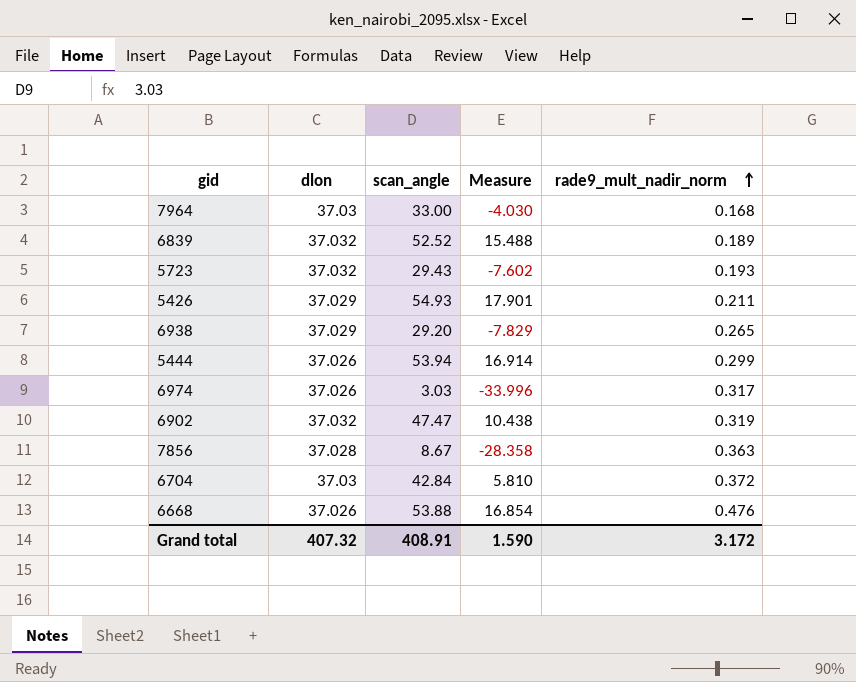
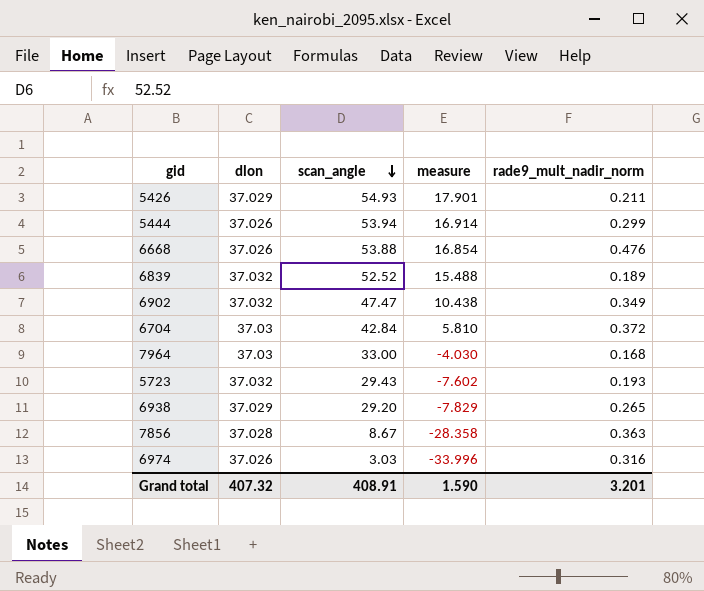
row order: rade9_mult_nadir_norm ascending -> scan_angle descending
column name: Measure -> measure
6902 | rade9_mult_nadir_norm: 0.319 -> 0.349
6974 | rade9_mult_nadir_norm: 0.317 -> 0.316
Grand total | rade9_mult_nadir_norm: 3.172 -> 3.201

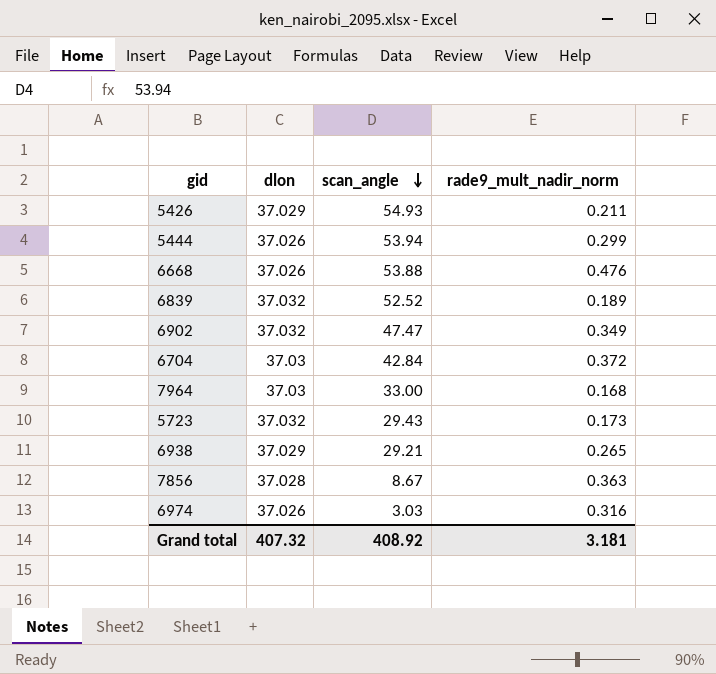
column measure | formula: [scan_angle] - [dlon] -> none
5723 | rade9_mult_nadir_norm: 0.193 -> 0.173
6938 | scan_angle: 29.20 -> 29.21
Grand total | scan_angle: 408.91 -> 408.92
Grand total | rade9_mult_nadir_norm: 3.201 -> 3.181

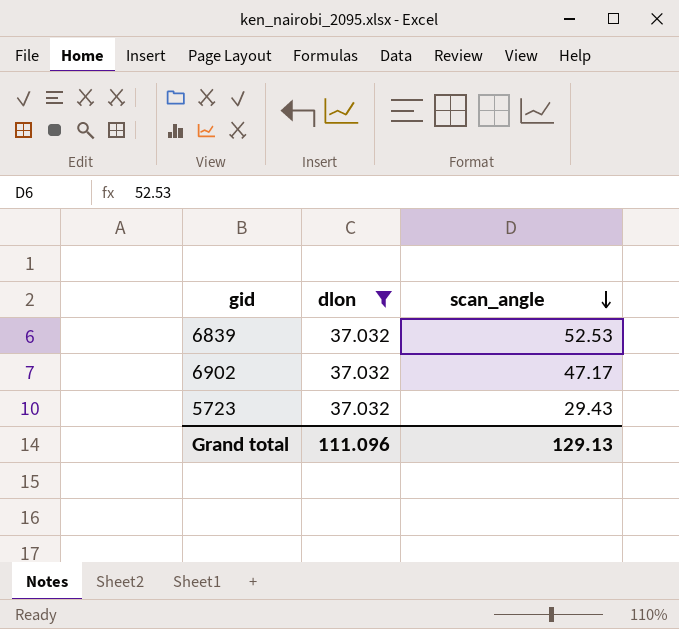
filter: none -> dlon = 37.032
column rade9_mult_nadir_norm | position: 4 -> none
6839 | scan_angle: 52.52 -> 52.53
6902 | scan_angle: 47.47 -> 47.17
Grand total | dlon: 407.32 -> 111.096
Grand total | scan_angle: 408.92 -> 129.13

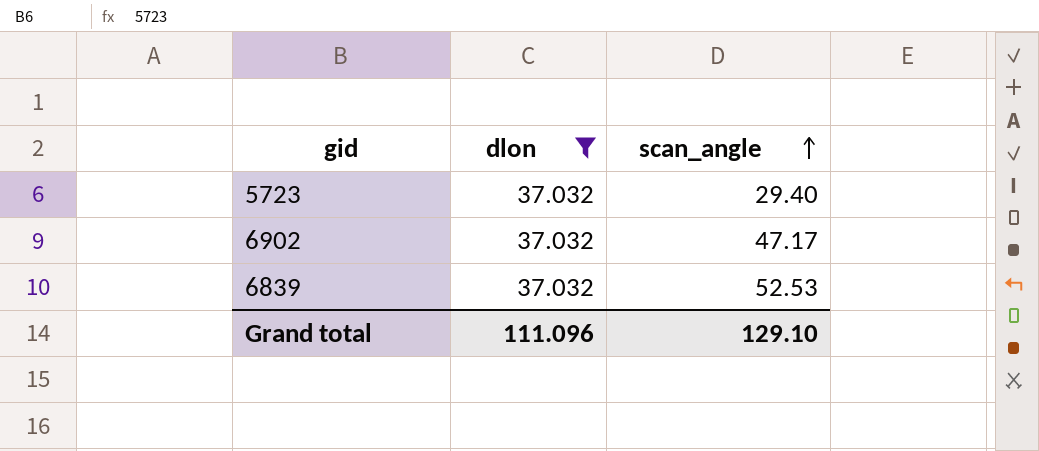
row order: scan_angle descending -> scan_angle ascending
5723 | scan_angle: 29.43 -> 29.40
Grand total | scan_angle: 129.13 -> 129.10

